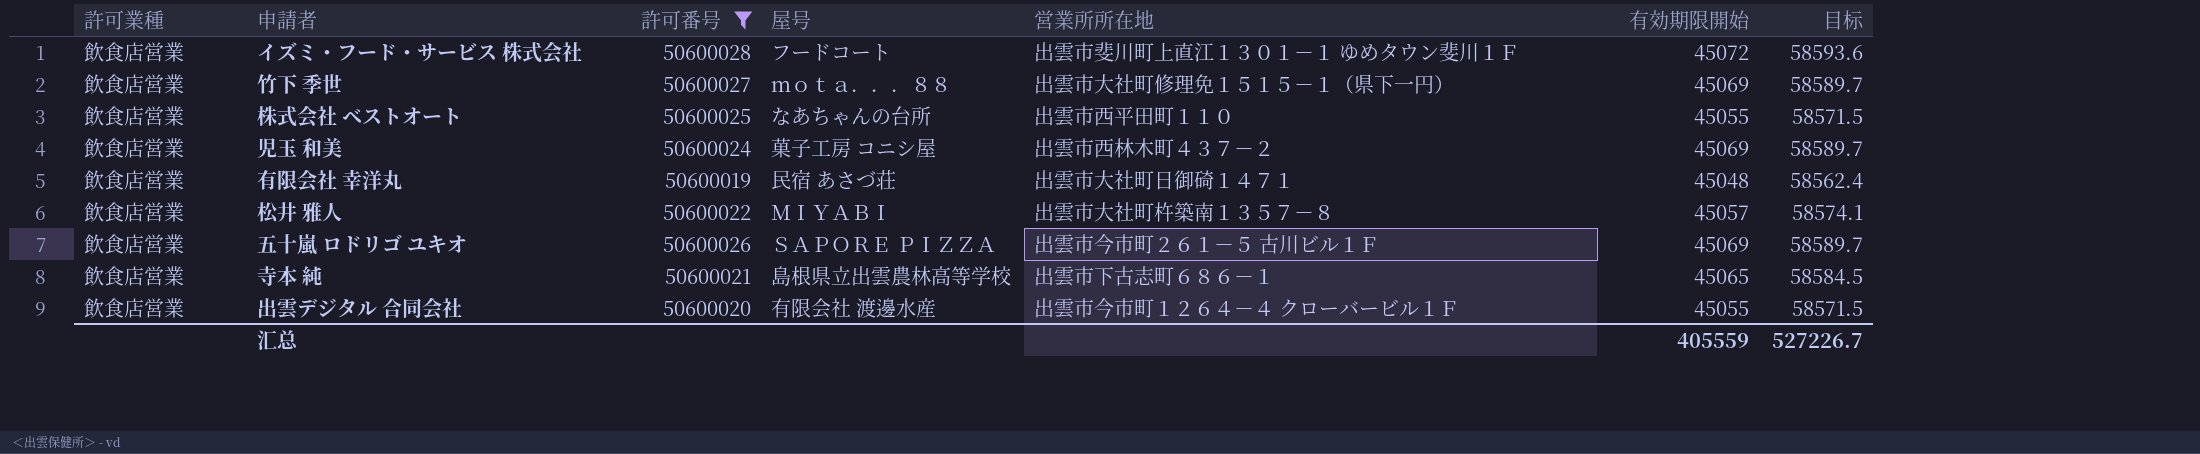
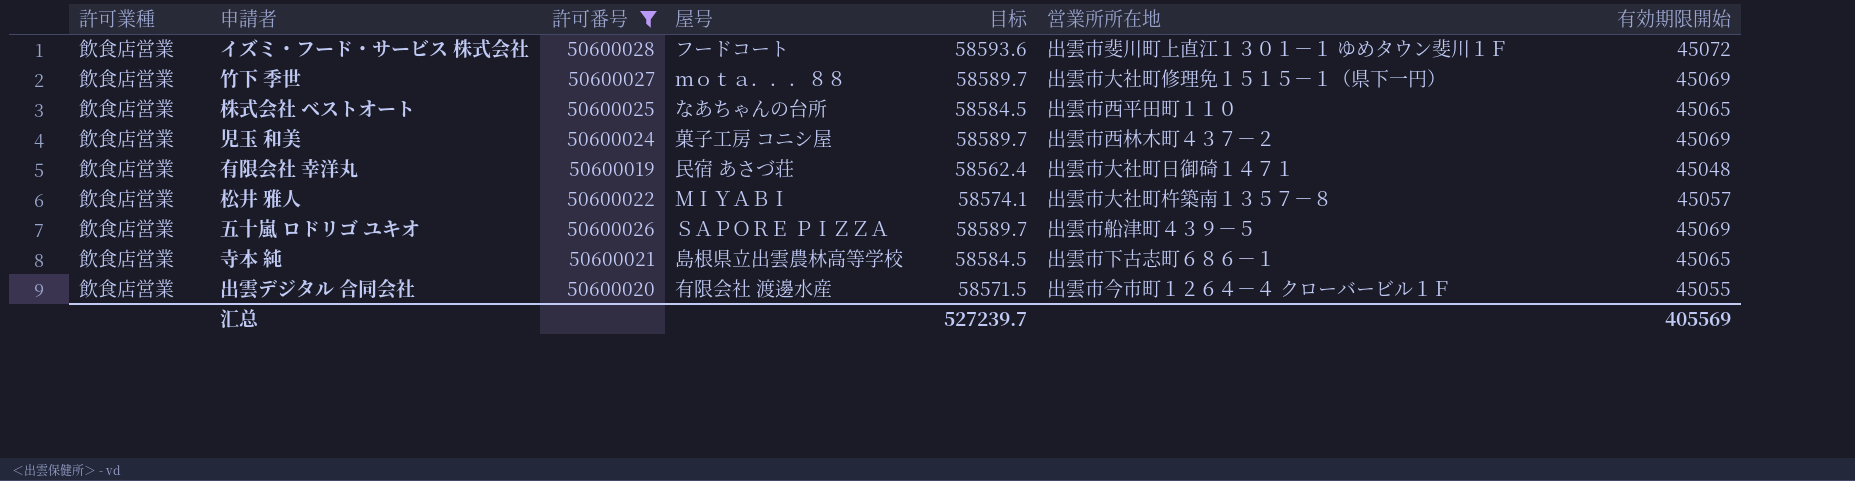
column 目标 | position: 7 -> 5
株式会社 ベストオート | 目标: 58571.5 -> 58584.5
株式会社 ベストオート | 有効期限開始: 45055 -> 45065
五十嵐 ロドリゴ ユキオ | 営業所所在地: 出雲市今市町２６１－５ 古川ビル１Ｆ -> 出雲市船津町４３９－５
汇总 | 目标: 527226.7 -> 527239.7
汇总 | 有効期限開始: 405559 -> 405569

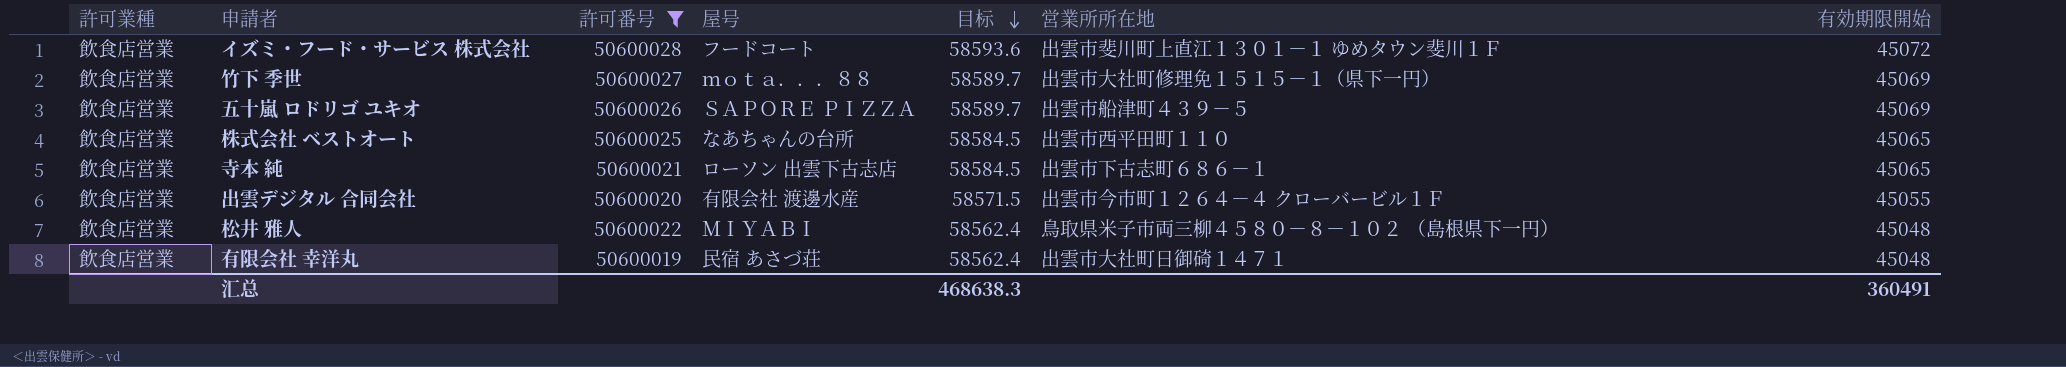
row order: none -> 目标 descending
row 児玉 和美: 飲食店営業 | 50600024 | 菓子工房 コニシ屋 | 58589.7 | 出雲市西林木町４３７－２ | 45069 -> none
寺本 純 | 屋号: 島根県立出雲農林高等学校 -> ローソン 出雲下古志店
松井 雅人 | 目标: 58574.1 -> 58562.4
松井 雅人 | 営業所所在地: 出雲市大社町杵築南１３５７－８ -> 鳥取県米子市両三柳４５８０－８－１０２ （島根県下一円）
松井 雅人 | 有効期限開始: 45057 -> 45048
汇总 | 目标: 527239.7 -> 468638.3
汇总 | 有効期限開始: 405569 -> 360491

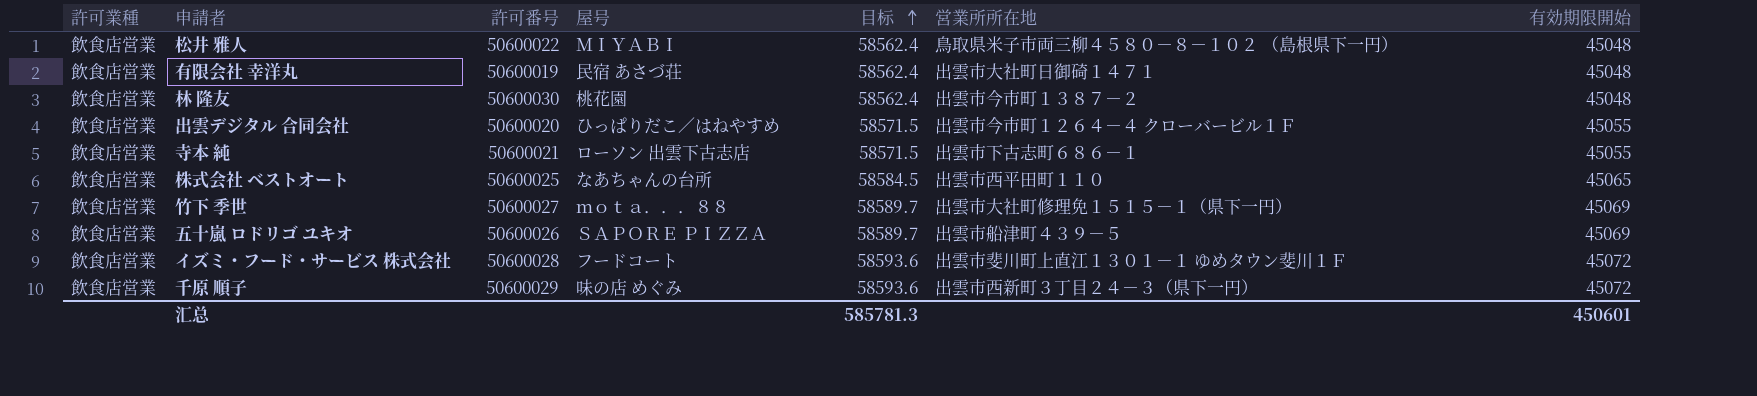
filter: 許可番号 <= 50600028 -> none
row order: 目标 descending -> 目标 ascending
出雲デジタル 合同会社 | 屋号: 有限会社 渡邊水産 -> ひっぱりだこ／はねやすめ
寺本 純 | 目标: 58584.5 -> 58571.5
寺本 純 | 有効期限開始: 45065 -> 45055
汇总 | 目标: 468638.3 -> 585781.3
汇总 | 有効期限開始: 360491 -> 450601

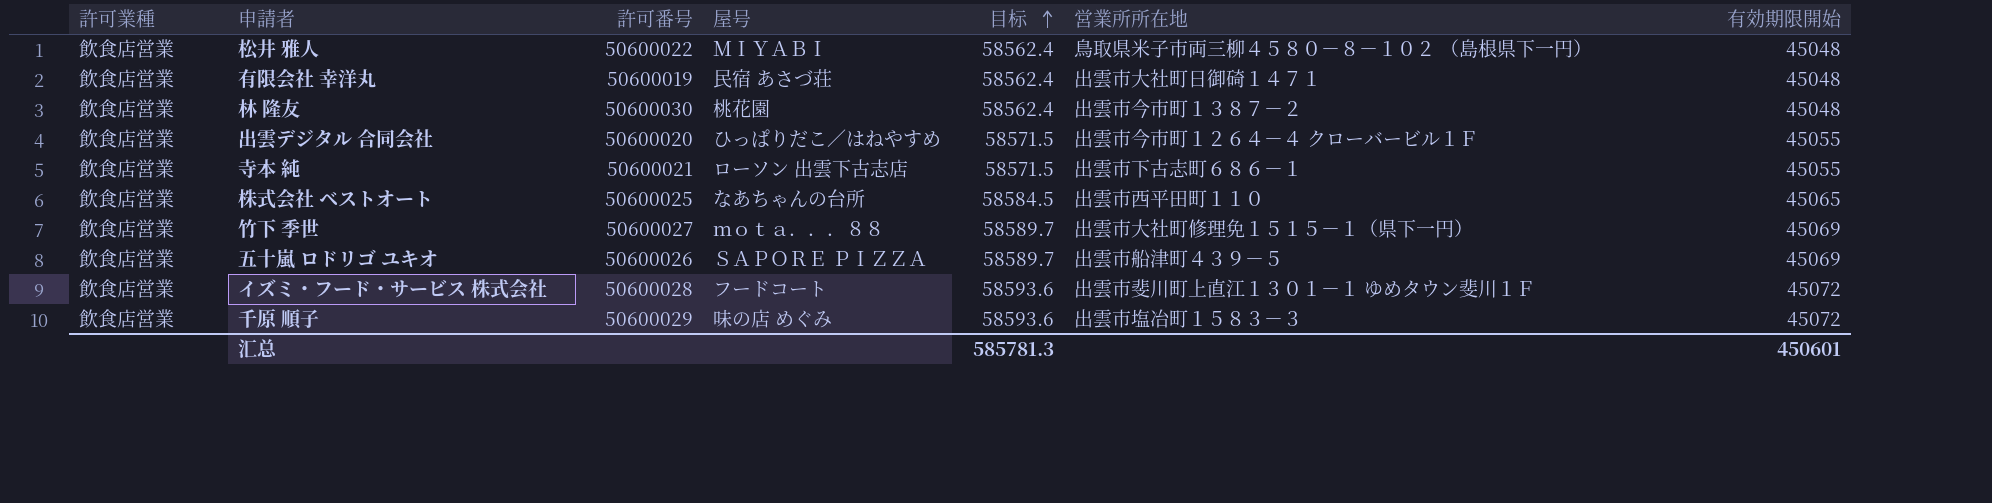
千原 順子 | 営業所所在地: 出雲市西新町３丁目２４－３（県下一円） -> 出雲市塩冶町１５８３－３

